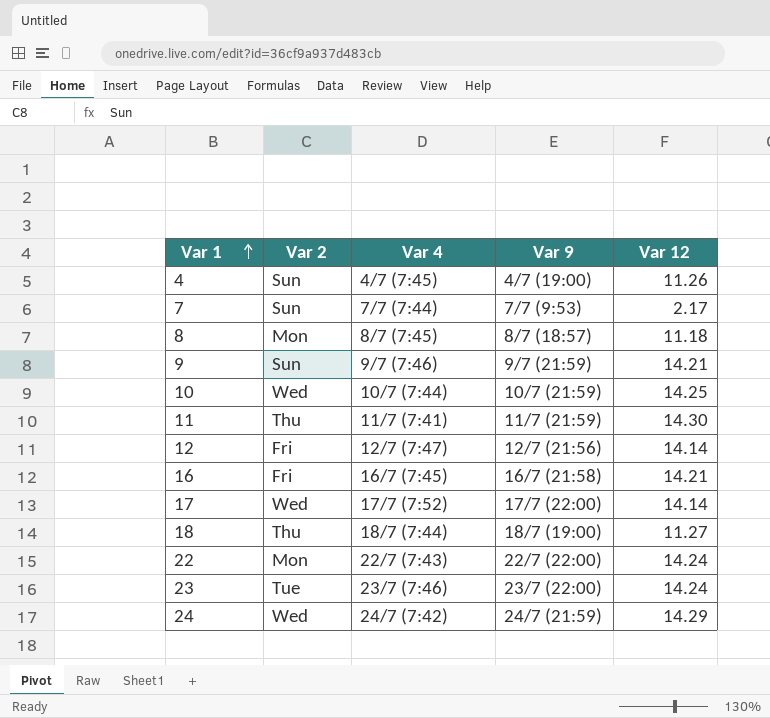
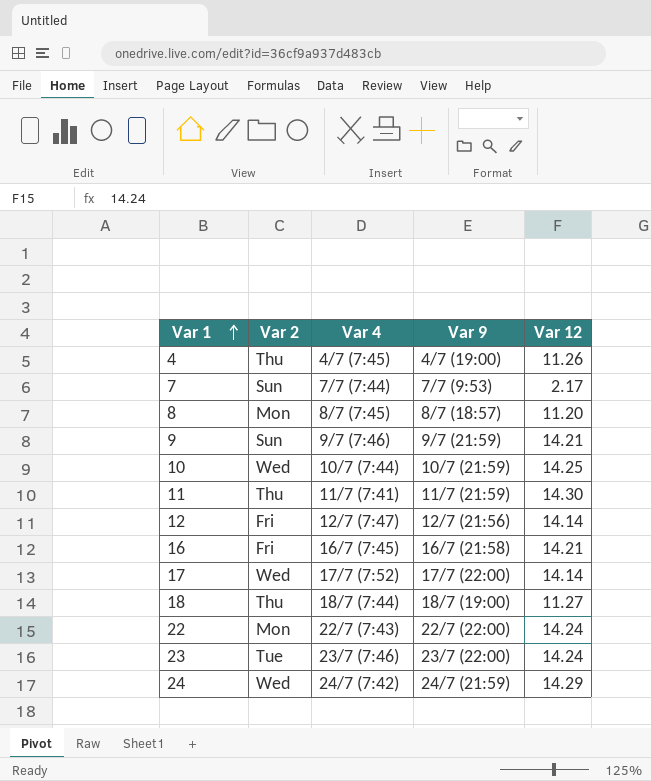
4 | Var 2: Sun -> Thu
8 | Var 12: 11.18 -> 11.20

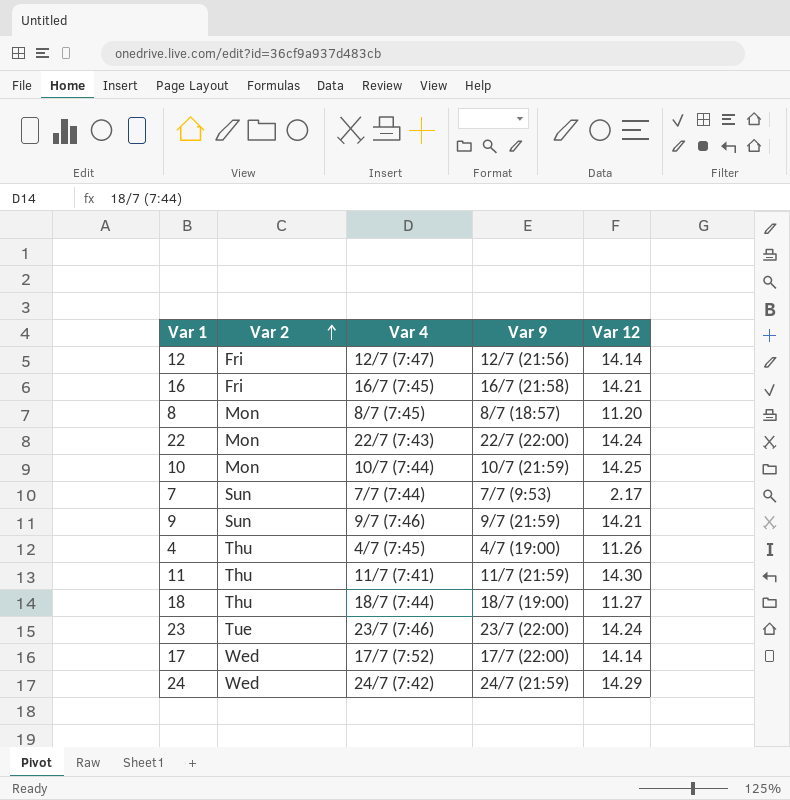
row order: Var 1 ascending -> Var 2 ascending
10 | Var 2: Wed -> Mon

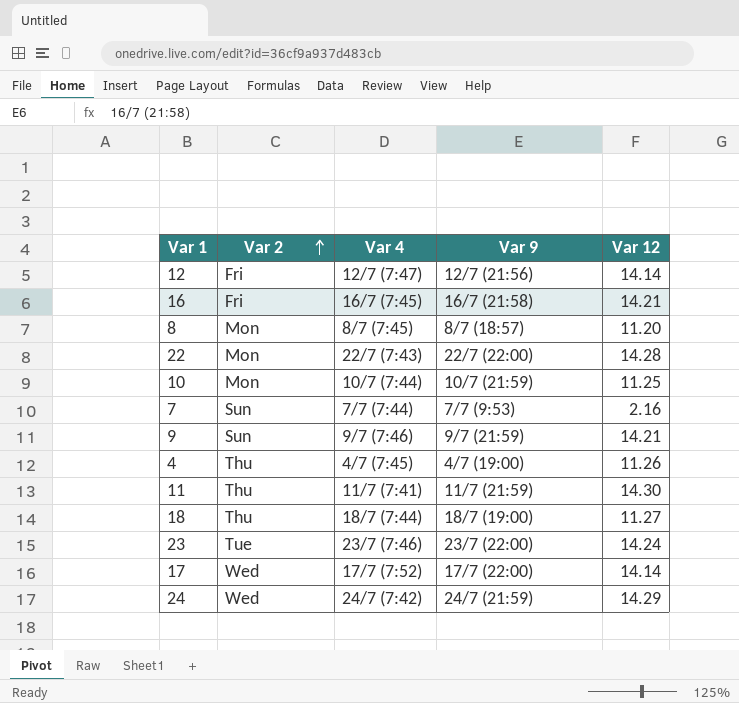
22 | Var 12: 14.24 -> 14.28
10 | Var 12: 14.25 -> 11.25
7 | Var 12: 2.17 -> 2.16

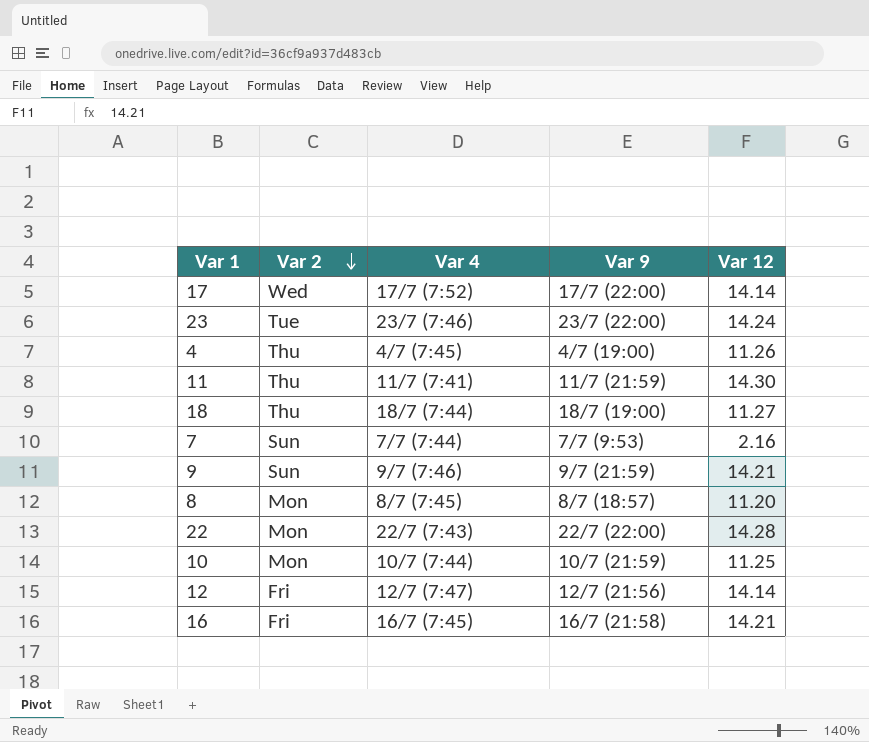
row order: Var 2 ascending -> Var 2 descending
row 24: Wed | 24/7 (7:42) | 24/7 (21:59) | 14.29 -> none

